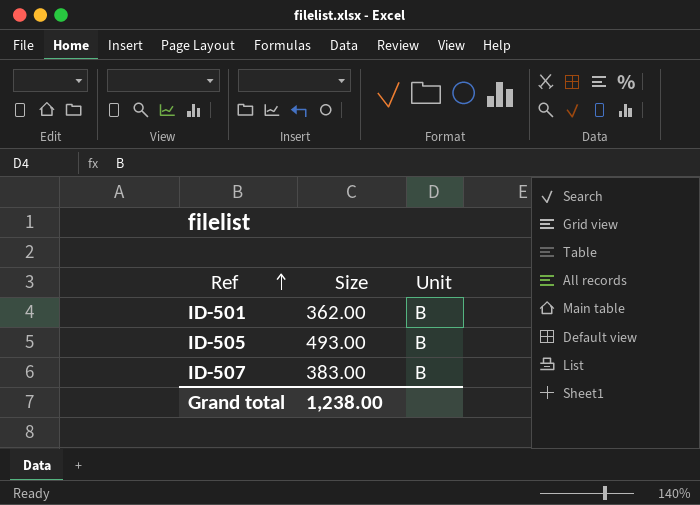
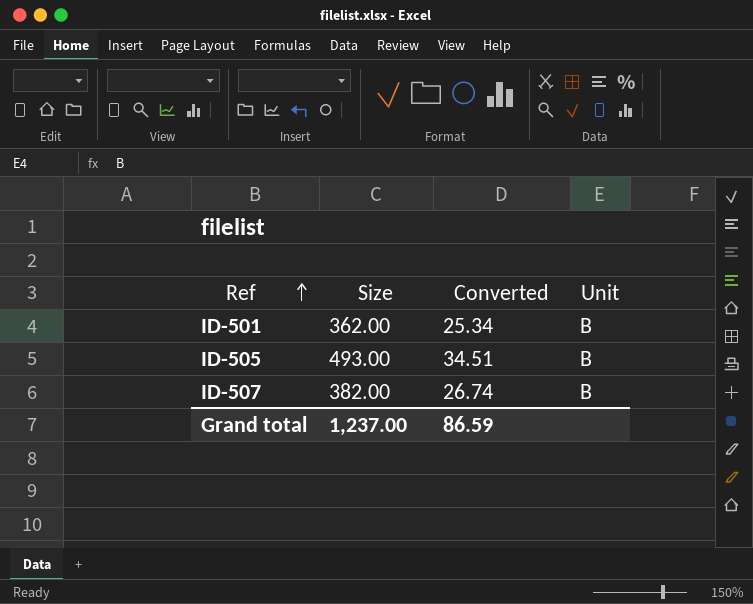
column Converted | formula: none -> [Size] * 0.07
ID-507 | Size: 383.00 -> 382.00
Grand total | Size: 1,238.00 -> 1,237.00

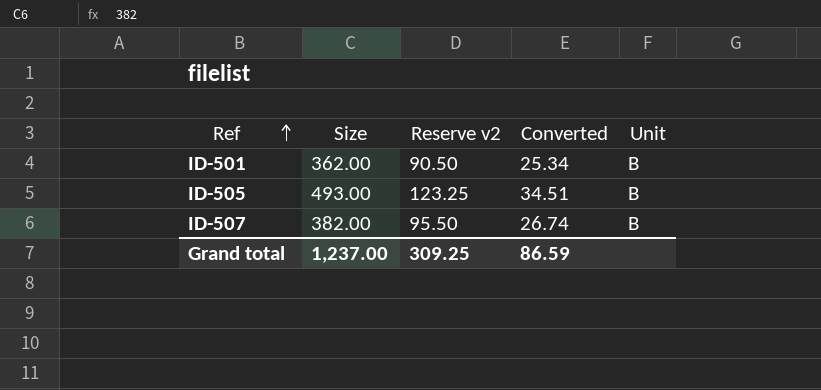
column Reserve v2 | formula: none -> [Size] * 0.25

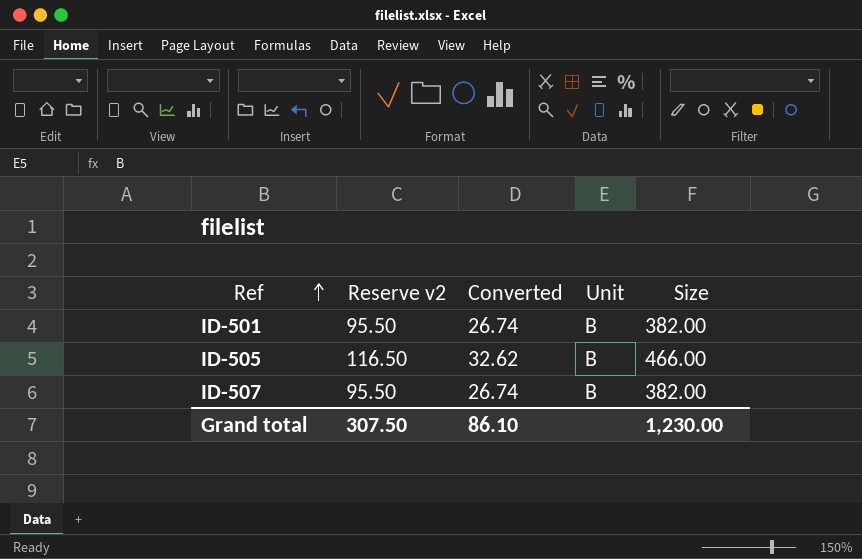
column Size | position: 2 -> 5
ID-501 | Reserve v2: 90.50 -> 95.50
ID-501 | Converted: 25.34 -> 26.74
ID-501 | Size: 362.00 -> 382.00
ID-505 | Reserve v2: 123.25 -> 116.50
ID-505 | Converted: 34.51 -> 32.62
ID-505 | Size: 493.00 -> 466.00
Grand total | Reserve v2: 309.25 -> 307.50
Grand total | Converted: 86.59 -> 86.10
Grand total | Size: 1,237.00 -> 1,230.00

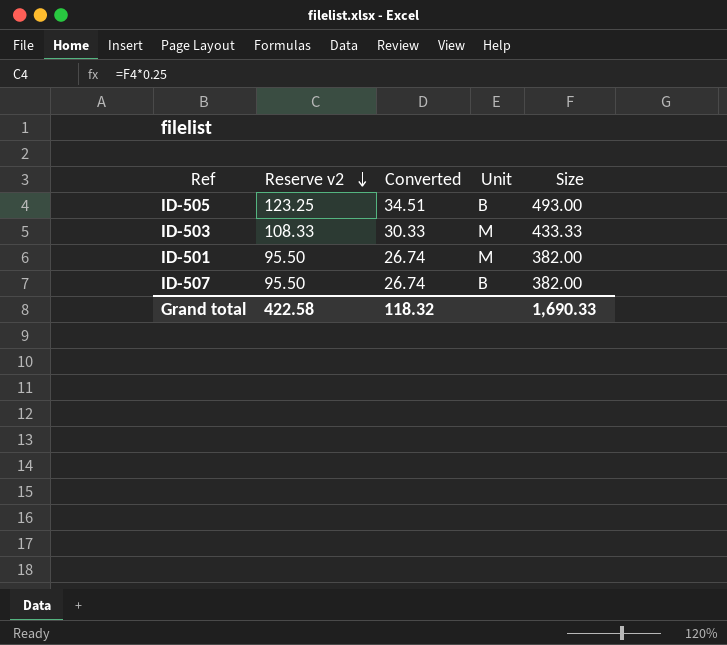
row order: Ref ascending -> Reserve v2 descending
ID-505 | Reserve v2: 116.50 -> 123.25
ID-505 | Converted: 32.62 -> 34.51
ID-505 | Size: 466.00 -> 493.00
row ID-503: none -> 108.33 | 30.33 | M | 433.33
ID-501 | Unit: B -> M
Grand total | Reserve v2: 307.50 -> 422.58
Grand total | Converted: 86.10 -> 118.32
Grand total | Size: 1,230.00 -> 1,690.33

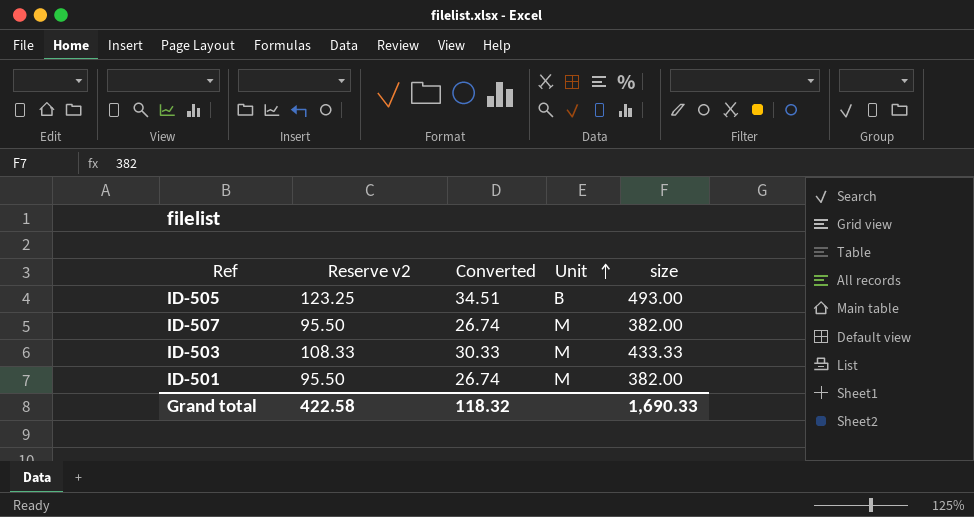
row order: Reserve v2 descending -> Unit ascending
column name: Size -> size
ID-507 | Unit: B -> M

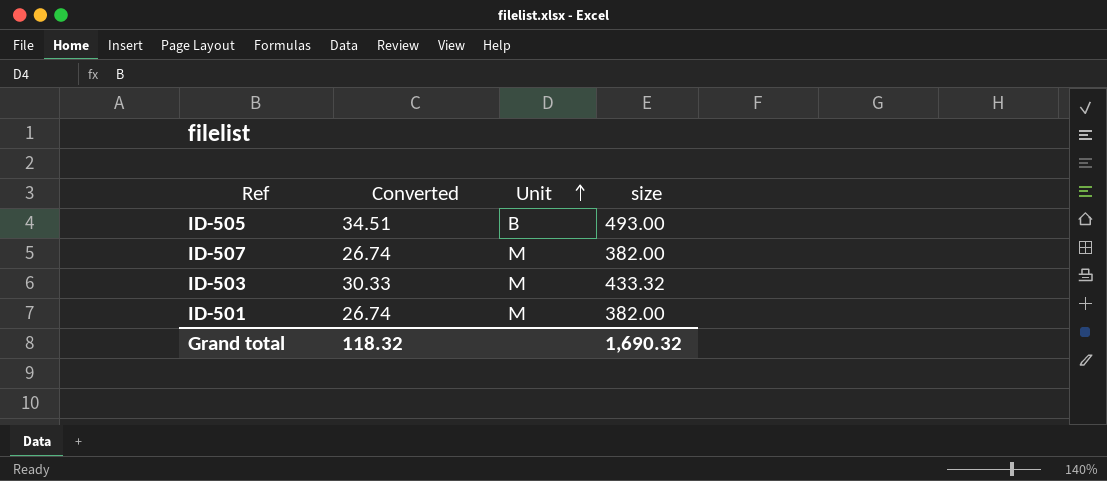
column Reserve v2 | formula: [size] * 0.25 -> none
ID-503 | size: 433.33 -> 433.32
Grand total | size: 1,690.33 -> 1,690.32

